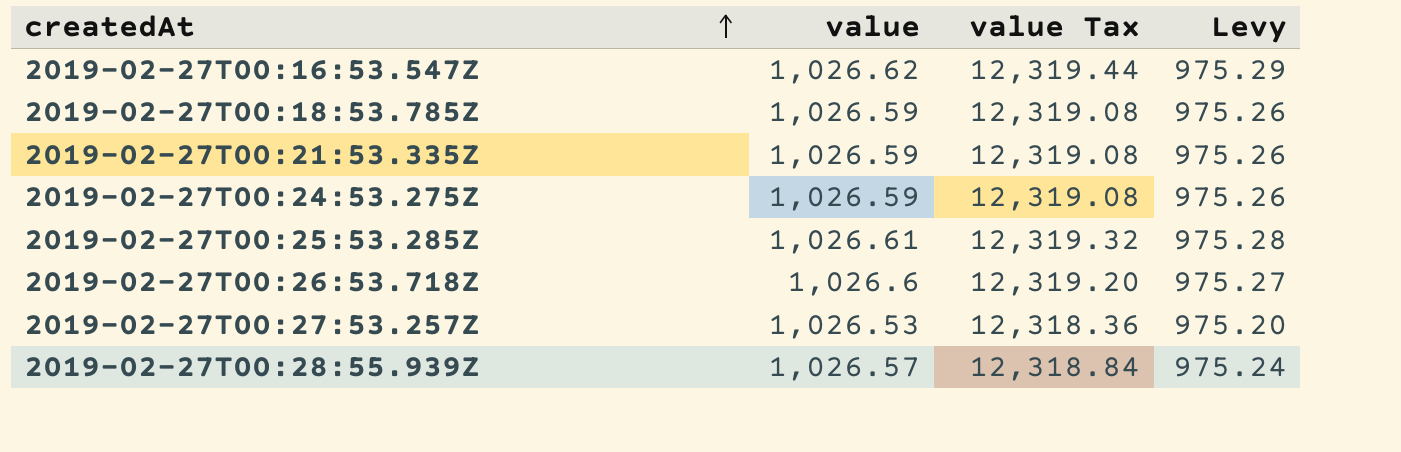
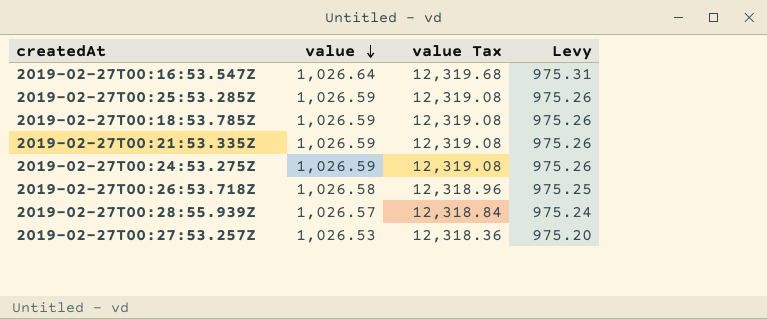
row order: createdAt ascending -> value descending
2019-02-27T00:16:53.547Z | value: 1,026.62 -> 1,026.64
2019-02-27T00:16:53.547Z | value Tax: 12,319.44 -> 12,319.68
2019-02-27T00:16:53.547Z | Levy: 975.29 -> 975.31
2019-02-27T00:25:53.285Z | value: 1,026.61 -> 1,026.59
2019-02-27T00:25:53.285Z | value Tax: 12,319.32 -> 12,319.08
2019-02-27T00:25:53.285Z | Levy: 975.28 -> 975.26
2019-02-27T00:26:53.718Z | value: 1,026.6 -> 1,026.58
2019-02-27T00:26:53.718Z | value Tax: 12,319.20 -> 12,318.96
2019-02-27T00:26:53.718Z | Levy: 975.27 -> 975.25

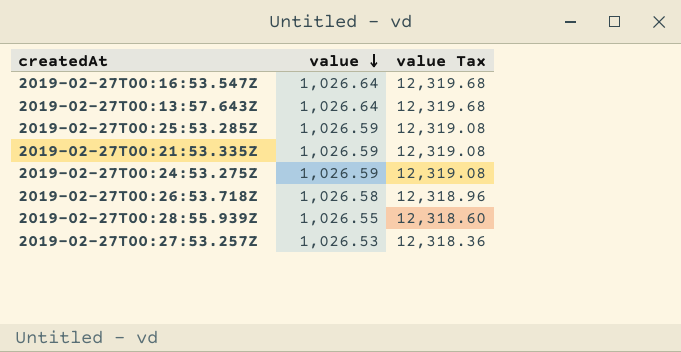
column Levy | formula: [value] * 0.95 -> none
row 2019-02-27T00:18:53.785Z: 1,026.59 | 12,319.08 | 975.26 -> none
row 2019-02-27T00:13:57.643Z: none -> 1,026.64 | 12,319.68
2019-02-27T00:28:55.939Z | value: 1,026.57 -> 1,026.55
2019-02-27T00:28:55.939Z | value Tax: 12,318.84 -> 12,318.60

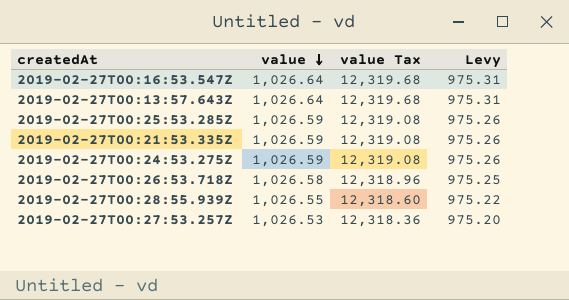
column Levy | formula: none -> [value] * 0.95

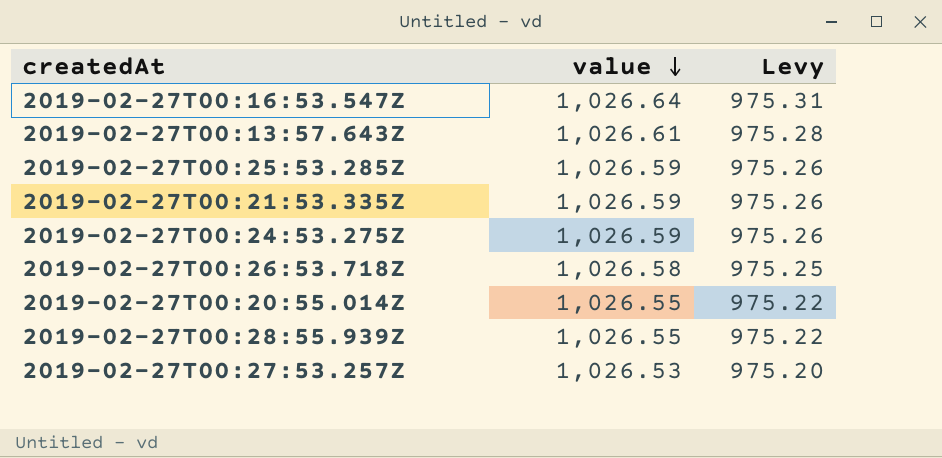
column value Tax | formula: [value] * 12 -> none
2019-02-27T00:13:57.643Z | value: 1,026.64 -> 1,026.61
2019-02-27T00:13:57.643Z | Levy: 975.31 -> 975.28
row 2019-02-27T00:20:55.014Z: none -> 1,026.55 | 975.22

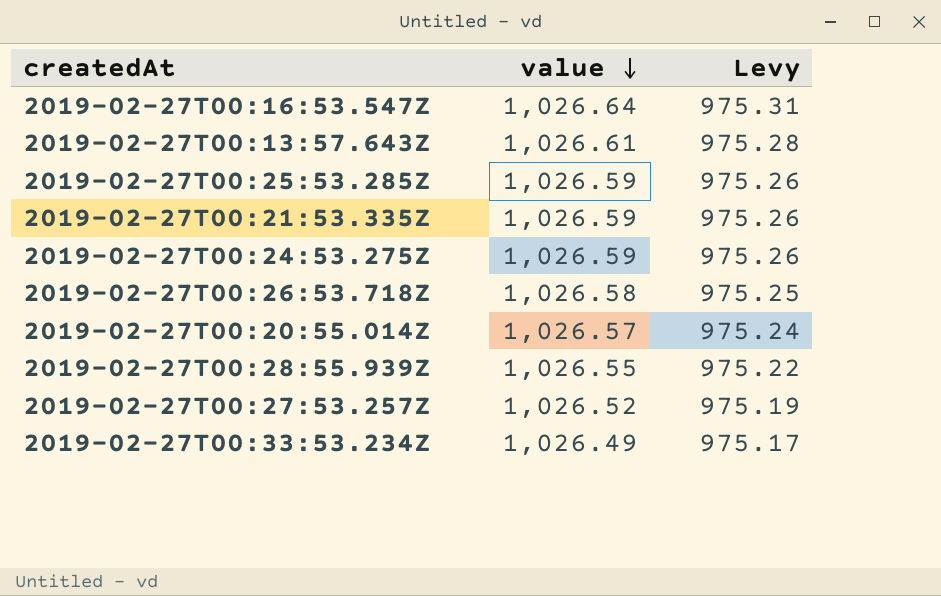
2019-02-27T00:20:55.014Z | value: 1,026.55 -> 1,026.57
2019-02-27T00:20:55.014Z | Levy: 975.22 -> 975.24
2019-02-27T00:27:53.257Z | value: 1,026.53 -> 1,026.52
2019-02-27T00:27:53.257Z | Levy: 975.20 -> 975.19
row 2019-02-27T00:33:53.234Z: none -> 1,026.49 | 975.17

